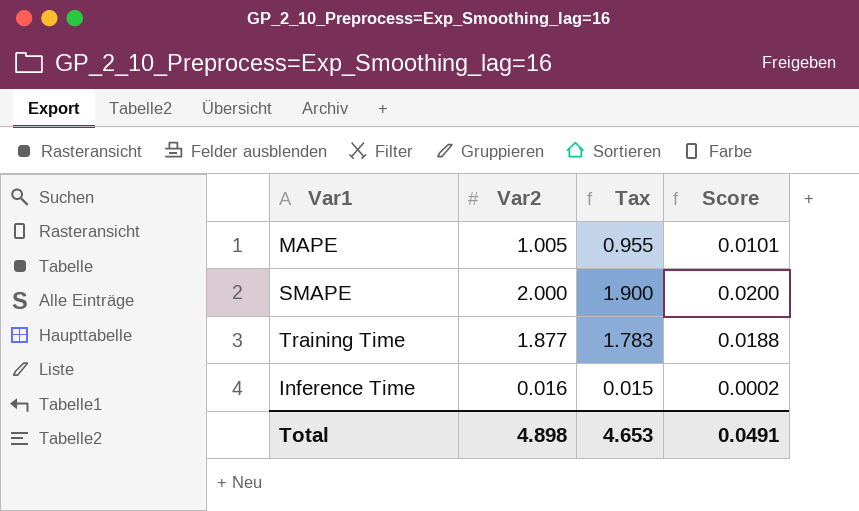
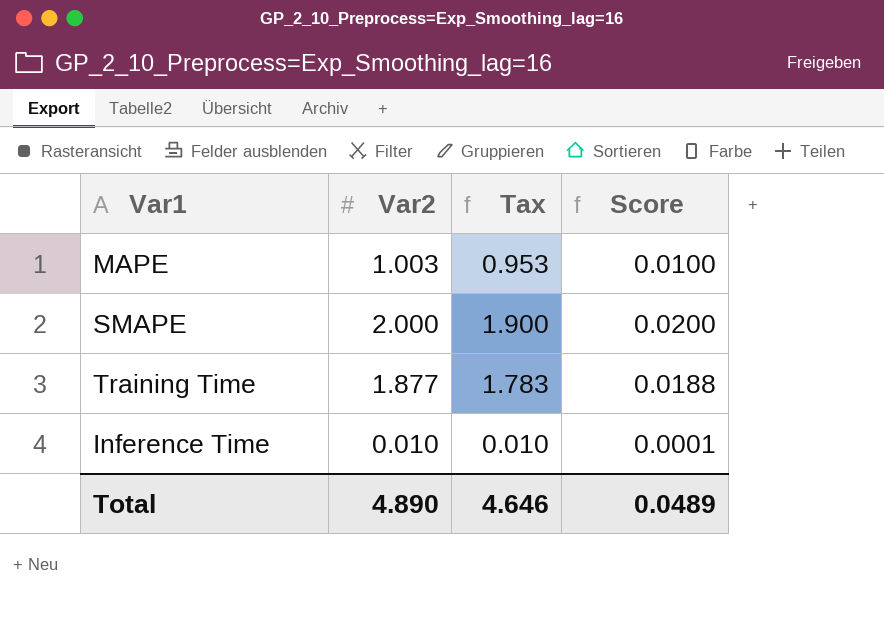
MAPE | Var2: 1.005 -> 1.003
MAPE | Tax: 0.955 -> 0.953
MAPE | Score: 0.0101 -> 0.0100
Inference Time | Var2: 0.016 -> 0.010
Inference Time | Tax: 0.015 -> 0.010
Inference Time | Score: 0.0002 -> 0.0001
Total | Var2: 4.898 -> 4.890
Total | Tax: 4.653 -> 4.646
Total | Score: 0.0491 -> 0.0489

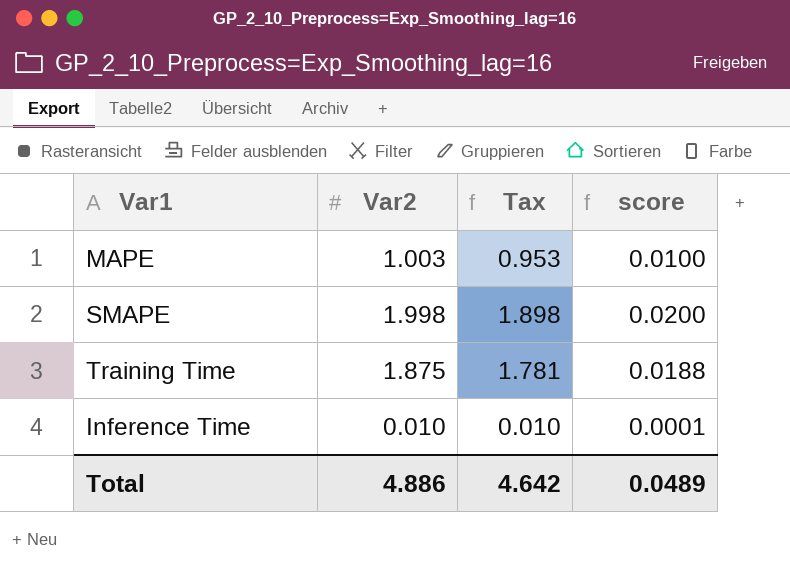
column name: Score -> score
SMAPE | Var2: 2.000 -> 1.998
SMAPE | Tax: 1.900 -> 1.898
Training Time | Var2: 1.877 -> 1.875
Training Time | Tax: 1.783 -> 1.781
Total | Var2: 4.890 -> 4.886
Total | Tax: 4.646 -> 4.642

